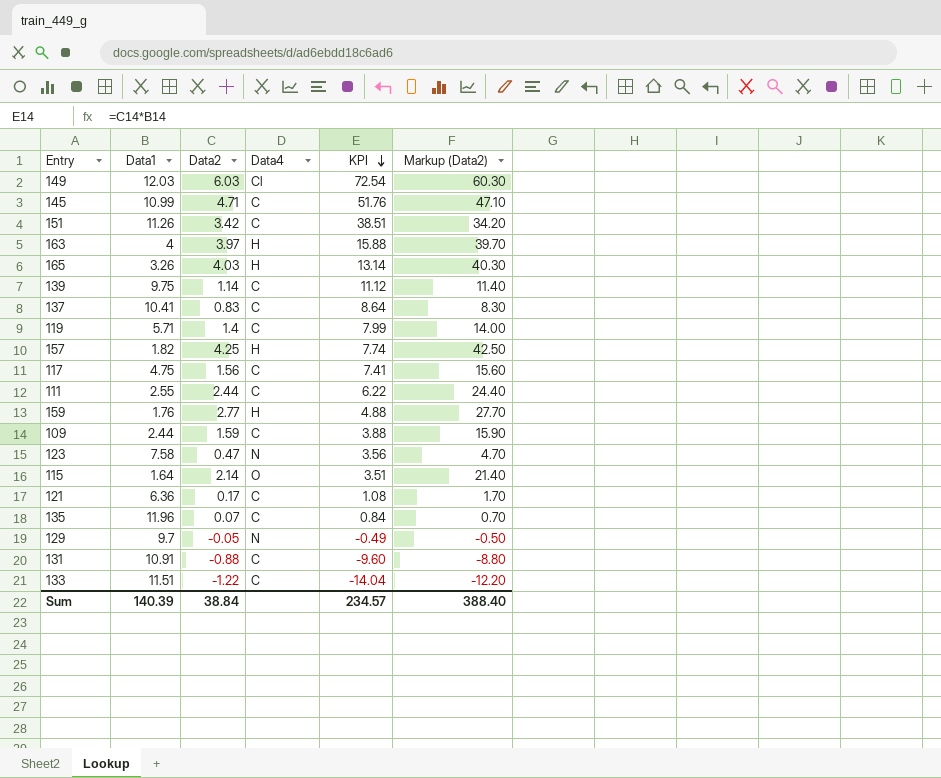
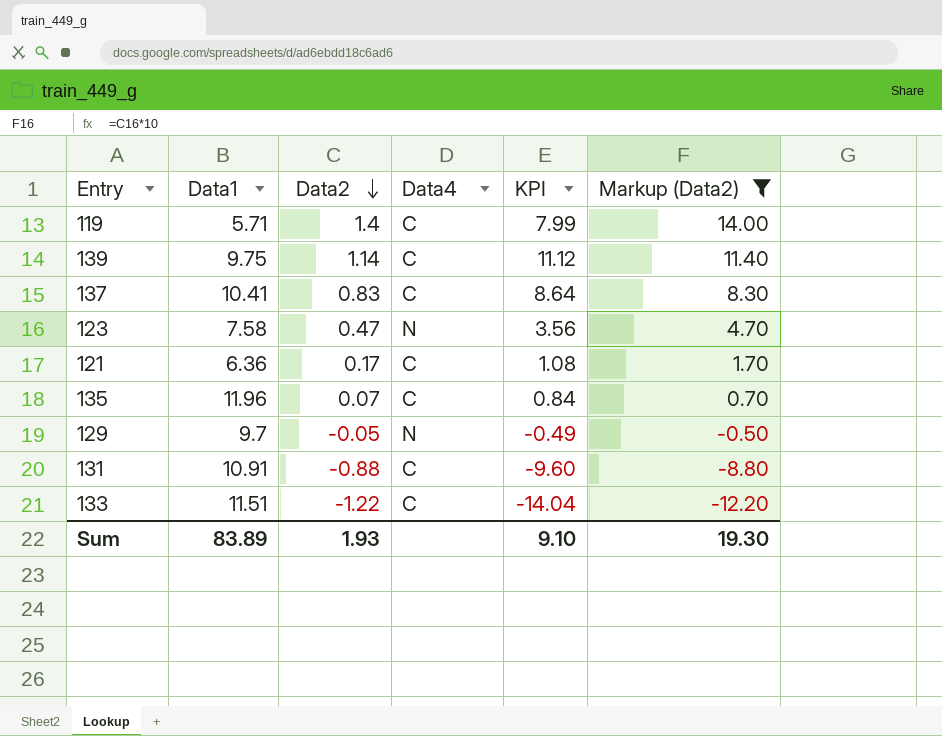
filter: none -> Markup (Data2) <= 14.00
row order: KPI descending -> Data2 descending
Sum | Data1: 140.39 -> 83.89
Sum | Data2: 38.84 -> 1.93
Sum | KPI: 234.57 -> 9.10
Sum | Markup (Data2): 388.40 -> 19.30

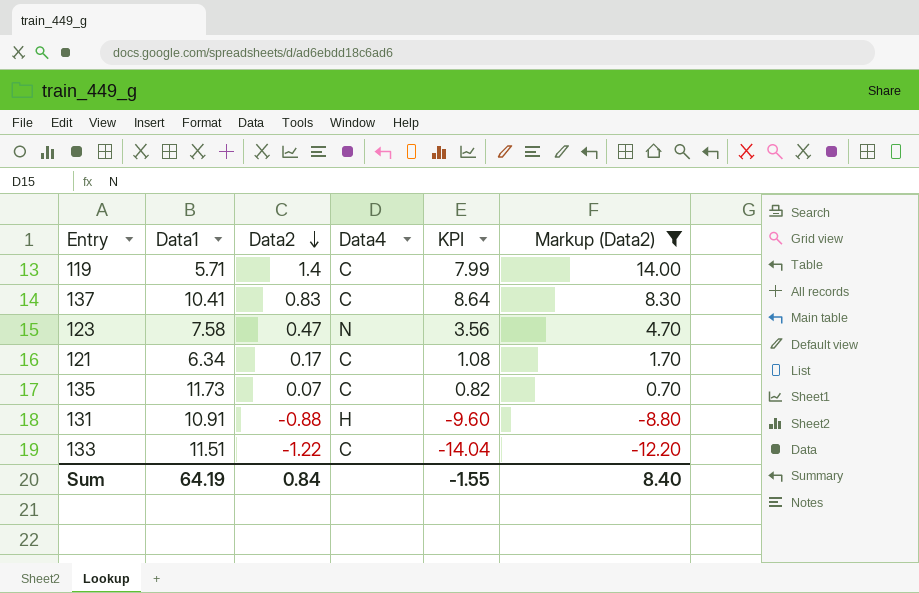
row 139: 9.75 | 1.14 | C | 11.12 | 11.40 -> none
row 129: 9.7 | -0.05 | N | -0.49 | -0.50 -> none
121 | Data1: 6.36 -> 6.34
135 | Data1: 11.96 -> 11.73
135 | KPI: 0.84 -> 0.82
131 | Data4: C -> H
Sum | Data1: 83.89 -> 64.19
Sum | Data2: 1.93 -> 0.84
Sum | KPI: 9.10 -> -1.55
Sum | Markup (Data2): 19.30 -> 8.40

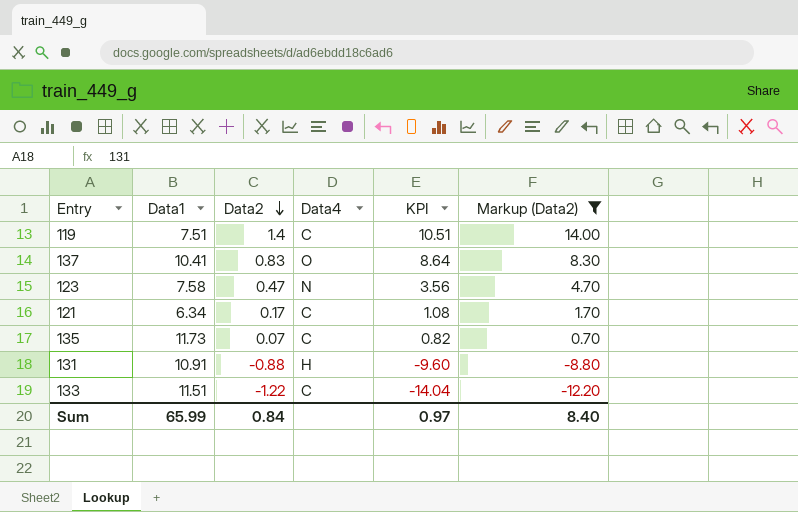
119 | Data1: 5.71 -> 7.51
119 | KPI: 7.99 -> 10.51
137 | Data4: C -> O
Sum | Data1: 64.19 -> 65.99
Sum | KPI: -1.55 -> 0.97

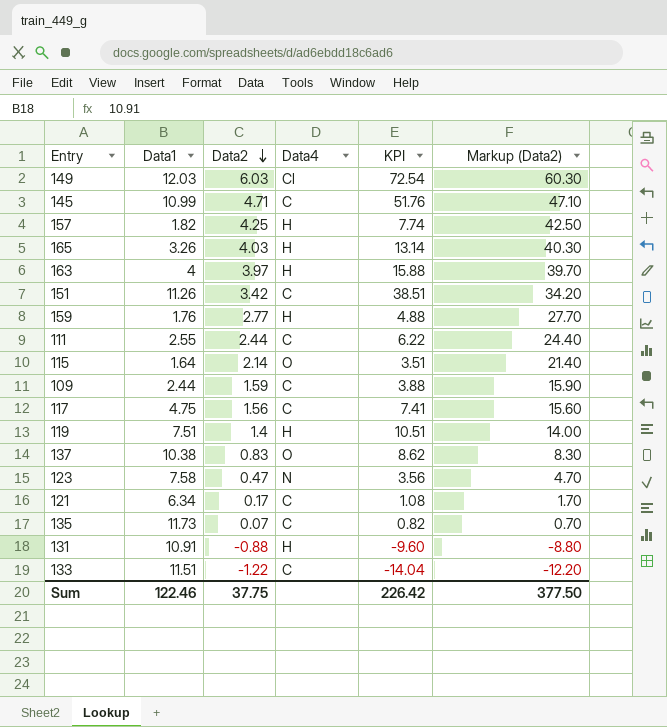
filter: Markup (Data2) <= 14.00 -> none
119 | Data4: C -> H
137 | Data1: 10.41 -> 10.38
137 | KPI: 8.64 -> 8.62
Sum | Data1: 65.99 -> 122.46
Sum | Data2: 0.84 -> 37.75
Sum | KPI: 0.97 -> 226.42
Sum | Markup (Data2): 8.40 -> 377.50

